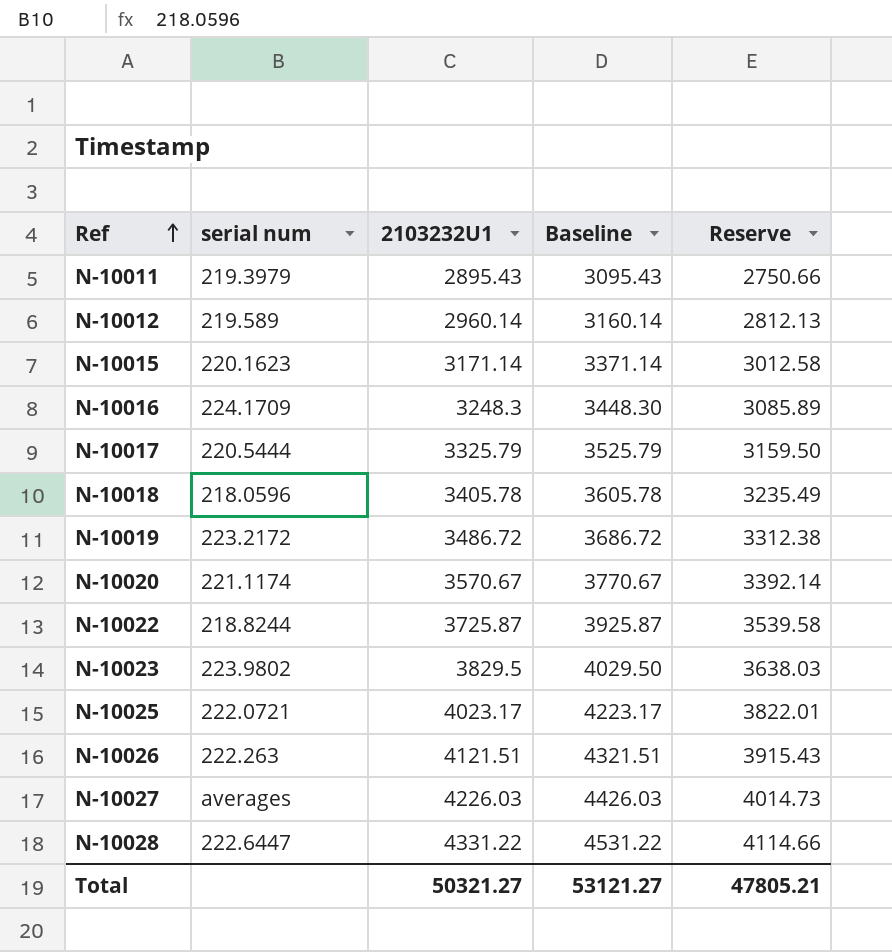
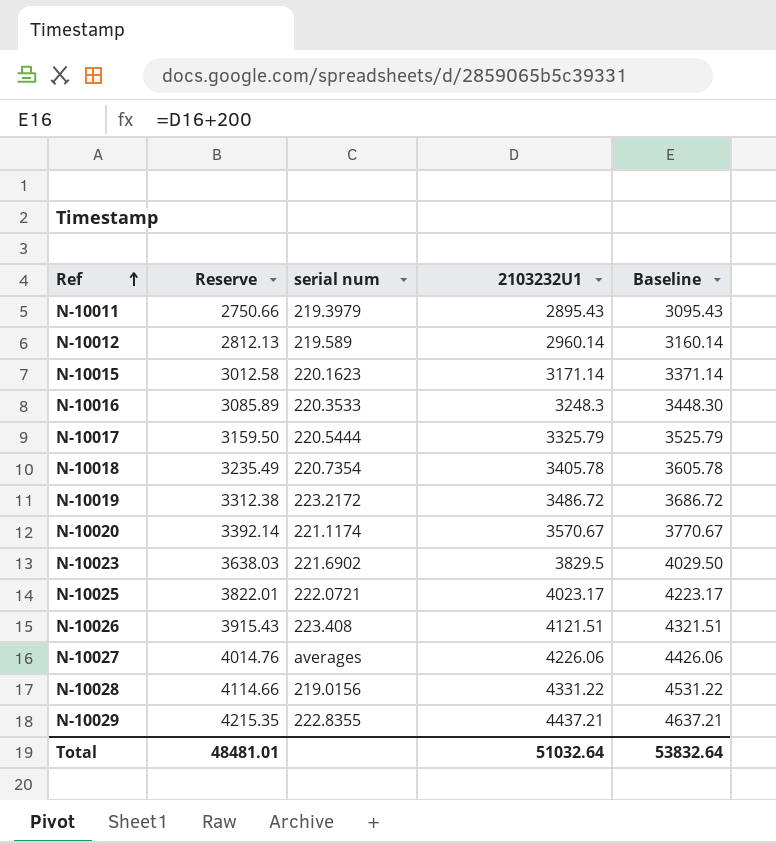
column Reserve | position: 5 -> 2
row N-10022: 218.8244 | 3725.87 | 3925.87 | 3539.58 -> none
N-10016 | serial num: 224.1709 -> 220.3533
N-10018 | serial num: 218.0596 -> 220.7354
N-10023 | serial num: 223.9802 -> 221.6902
N-10026 | serial num: 222.263 -> 223.408
N-10027 | Reserve: 4014.73 -> 4014.76
N-10027 | 2103232U1: 4226.03 -> 4226.06
N-10027 | Baseline: 4426.03 -> 4426.06
N-10028 | serial num: 222.6447 -> 219.0156
row N-10029: none -> 4215.35 | 222.8355 | 4437.21 | 4637.21
Total | Reserve: 47805.21 -> 48481.01
Total | 2103232U1: 50321.27 -> 51032.64
Total | Baseline: 53121.27 -> 53832.64

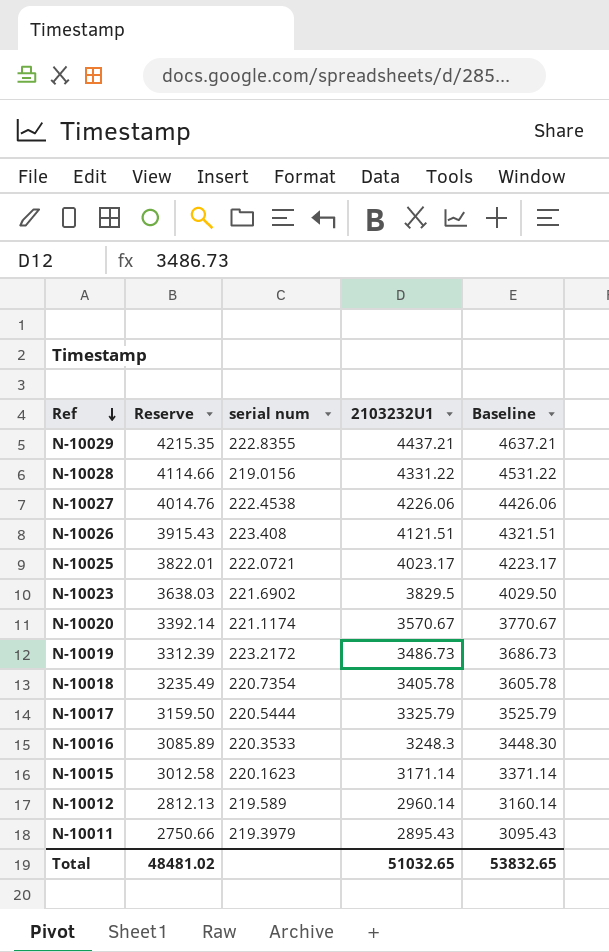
row order: Ref ascending -> Ref descending
N-10027 | serial num: averages -> 222.4538
N-10019 | Reserve: 3312.38 -> 3312.39
N-10019 | 2103232U1: 3486.72 -> 3486.73
N-10019 | Baseline: 3686.72 -> 3686.73
Total | Reserve: 48481.01 -> 48481.02
Total | 2103232U1: 51032.64 -> 51032.65
Total | Baseline: 53832.64 -> 53832.65

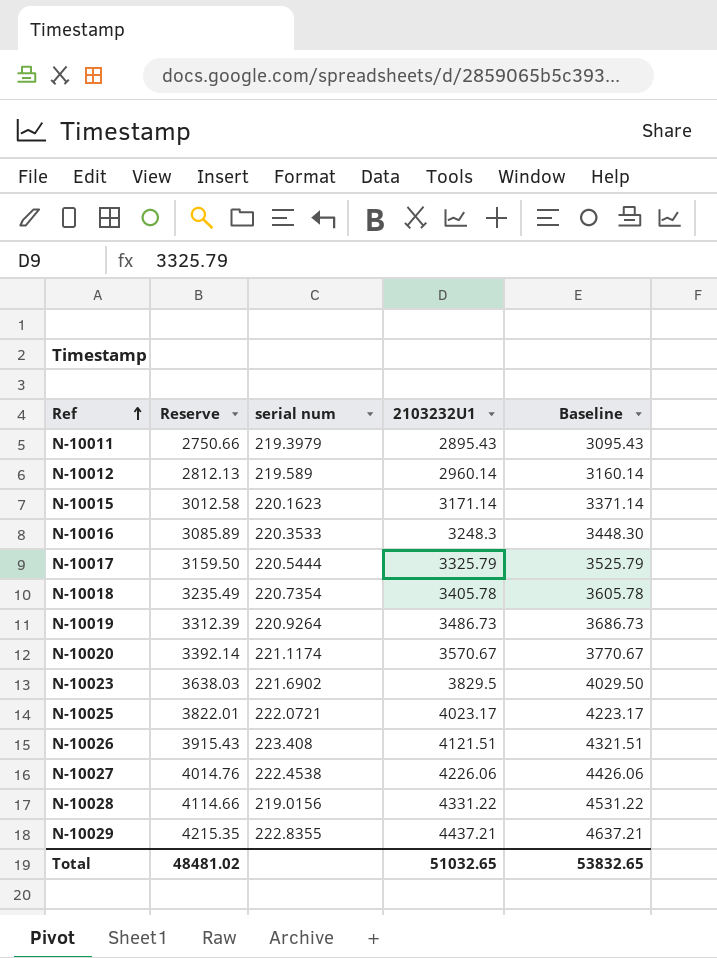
row order: Ref descending -> Ref ascending
N-10019 | serial num: 223.2172 -> 220.9264

